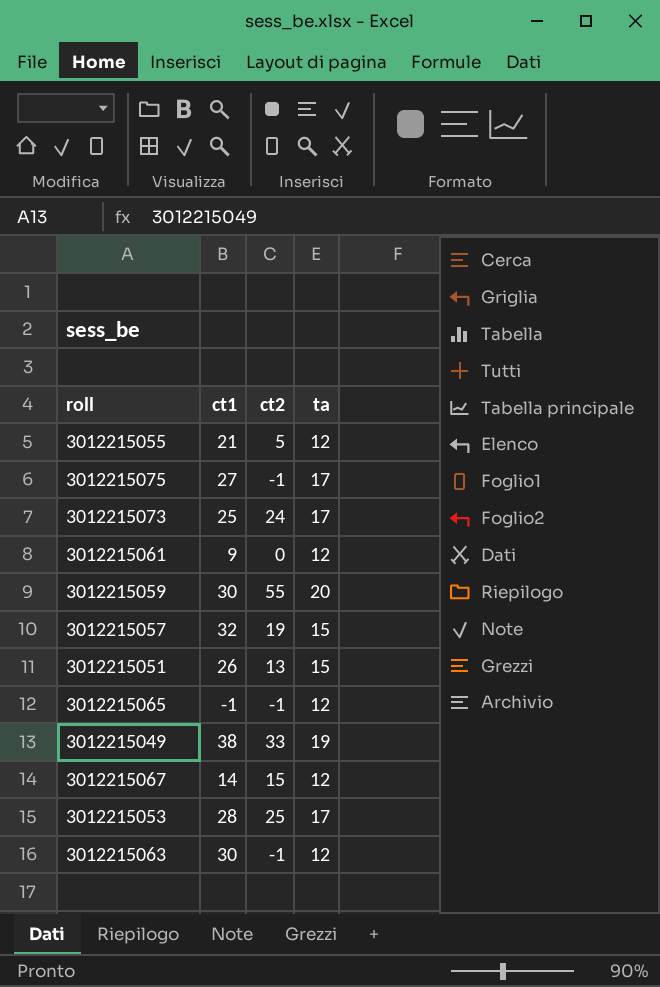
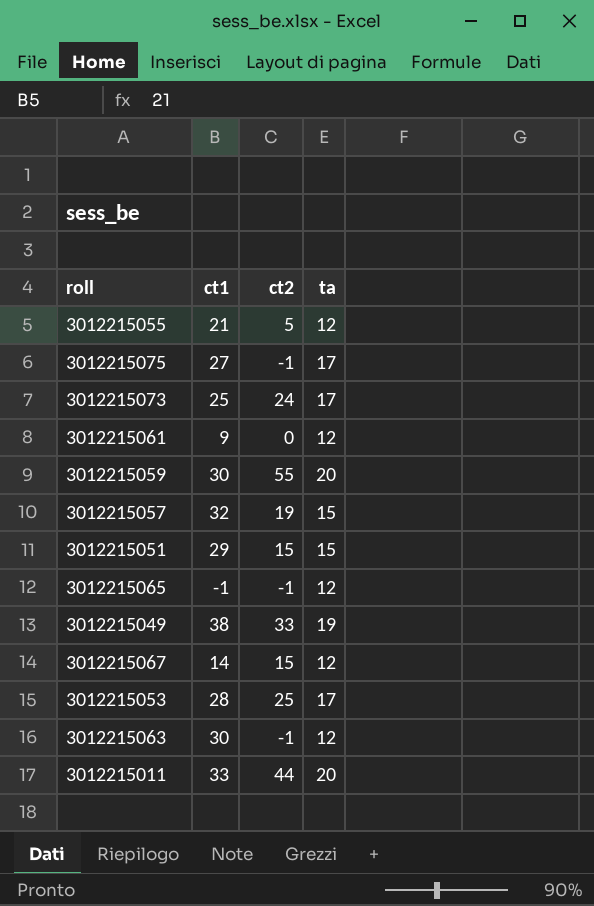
3012215051 | ct1: 26 -> 29
3012215051 | ct2: 13 -> 15
row 3012215011: none -> 33 | 44 | 20

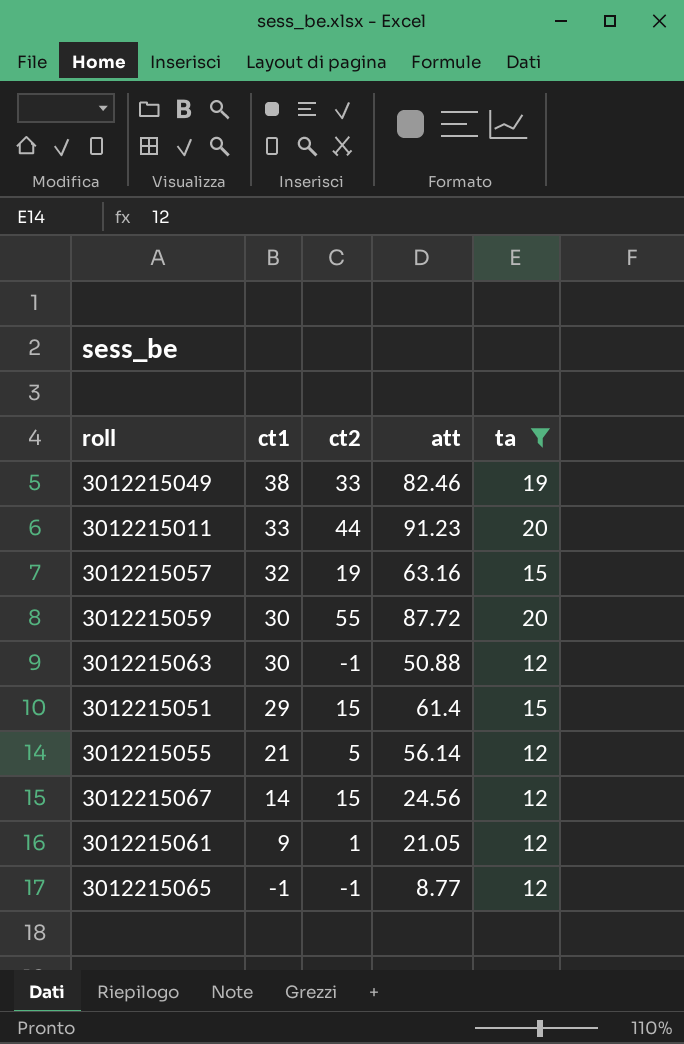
filter: none -> ta != 17
row order: none -> ct1 descending
column att | position: none -> 4
3012215061 | ct2: 0 -> 1

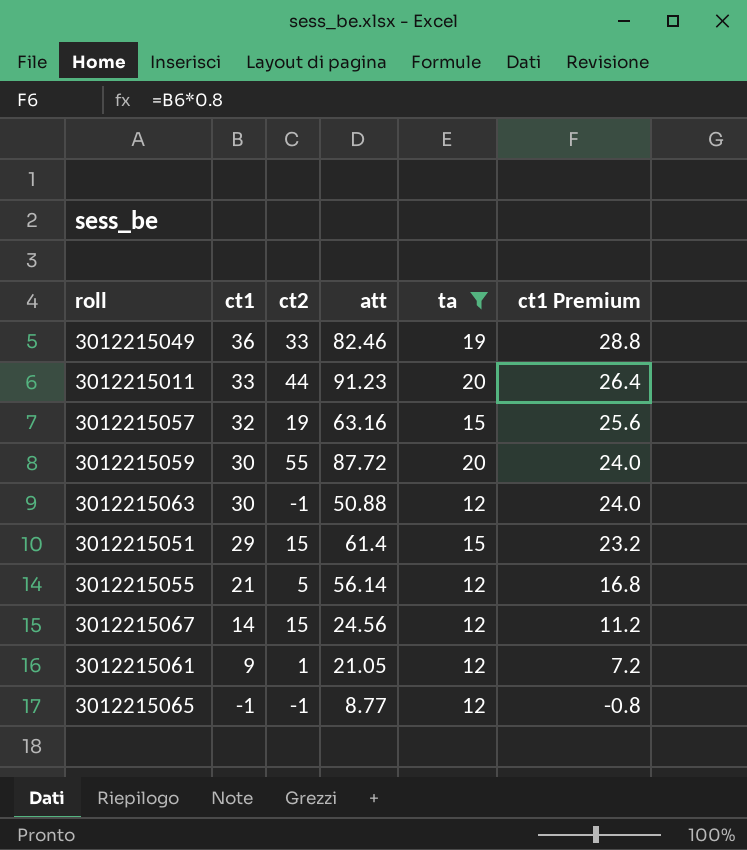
column ct1 Premium | formula: none -> [ct1] * 0.8
3012215049 | ct1: 38 -> 36

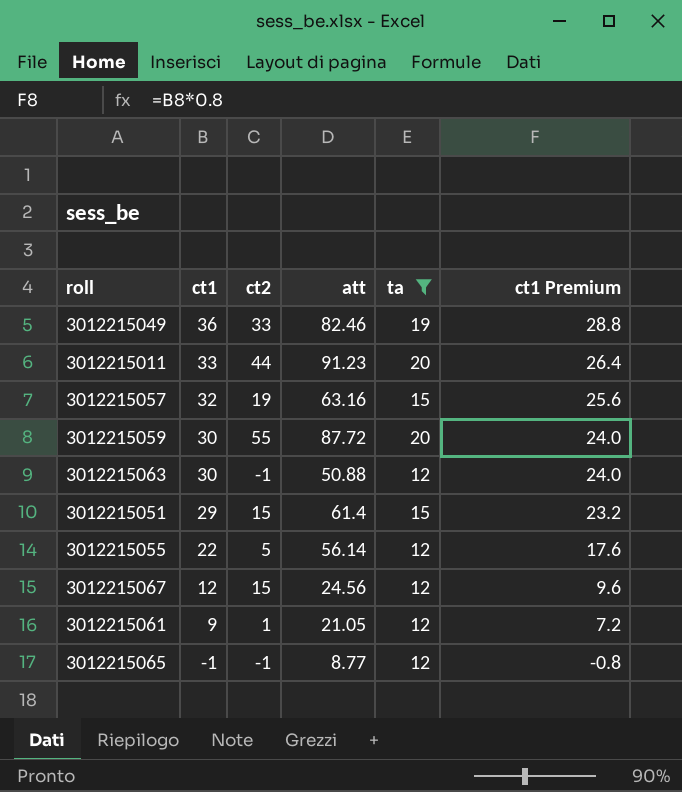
3012215055 | ct1: 21 -> 22
3012215055 | ct1 Premium: 16.8 -> 17.6
3012215067 | ct1: 14 -> 12
3012215067 | ct1 Premium: 11.2 -> 9.6

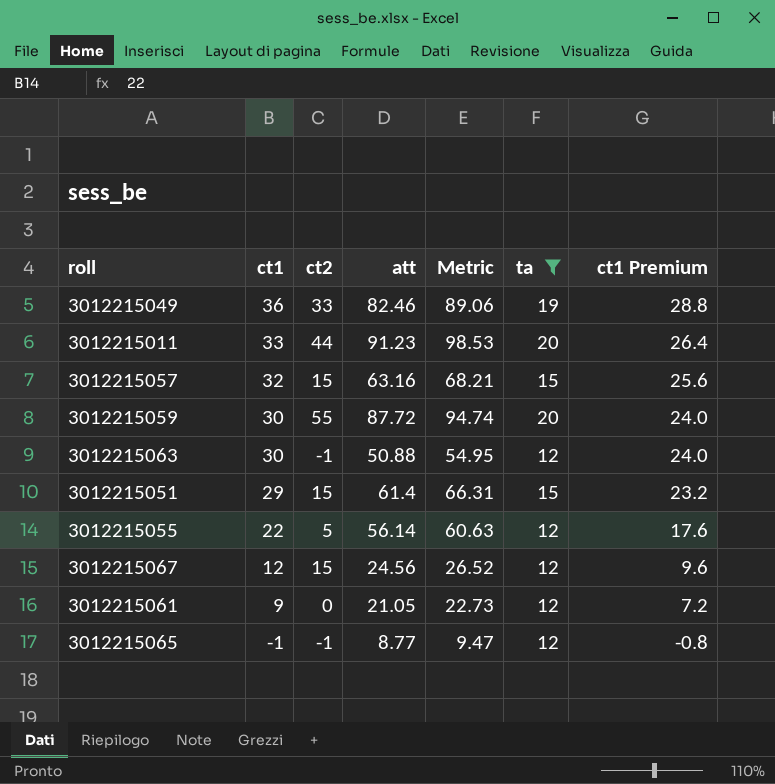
column Metric | formula: none -> [att] * 1.08
3012215057 | ct2: 19 -> 15
3012215061 | ct2: 1 -> 0

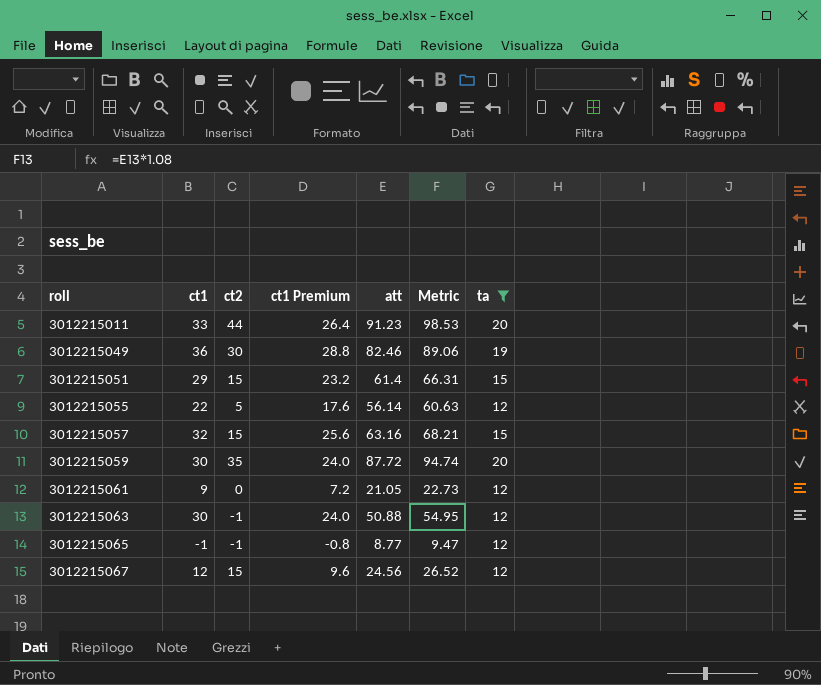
row order: ct1 descending -> roll ascending
column ct1 Premium | position: 7 -> 4
3012215049 | ct2: 33 -> 30
3012215059 | ct2: 55 -> 35

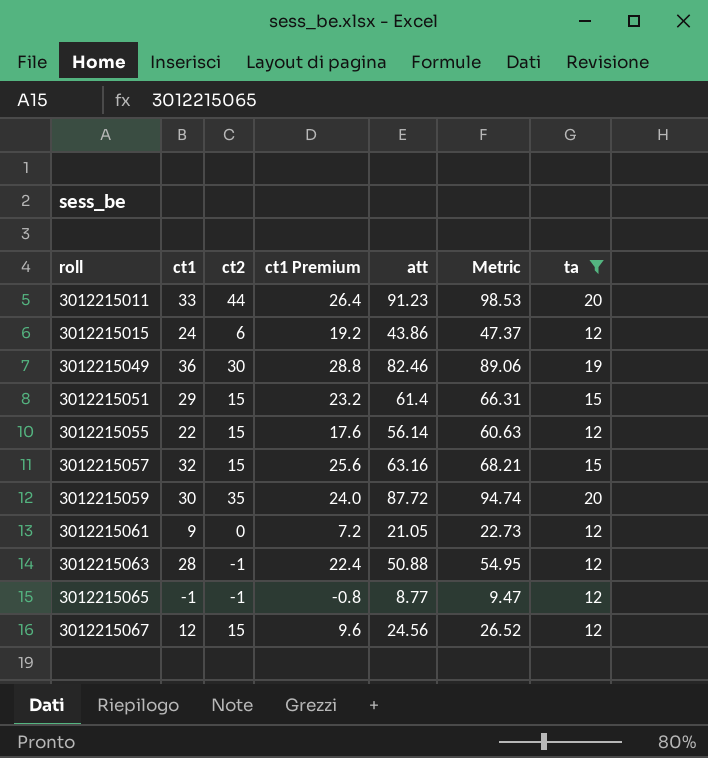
row 3012215015: none -> 24 | 6 | 19.2 | 43.86 | 47.37 | 12
3012215055 | ct2: 5 -> 15
3012215063 | ct1: 30 -> 28
3012215063 | ct1 Premium: 24.0 -> 22.4

